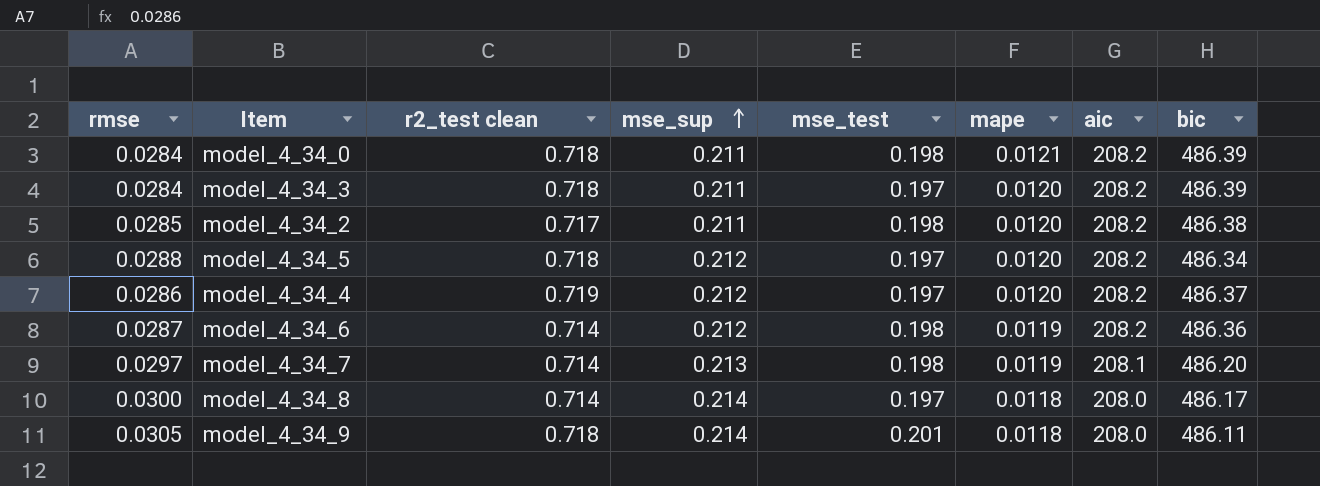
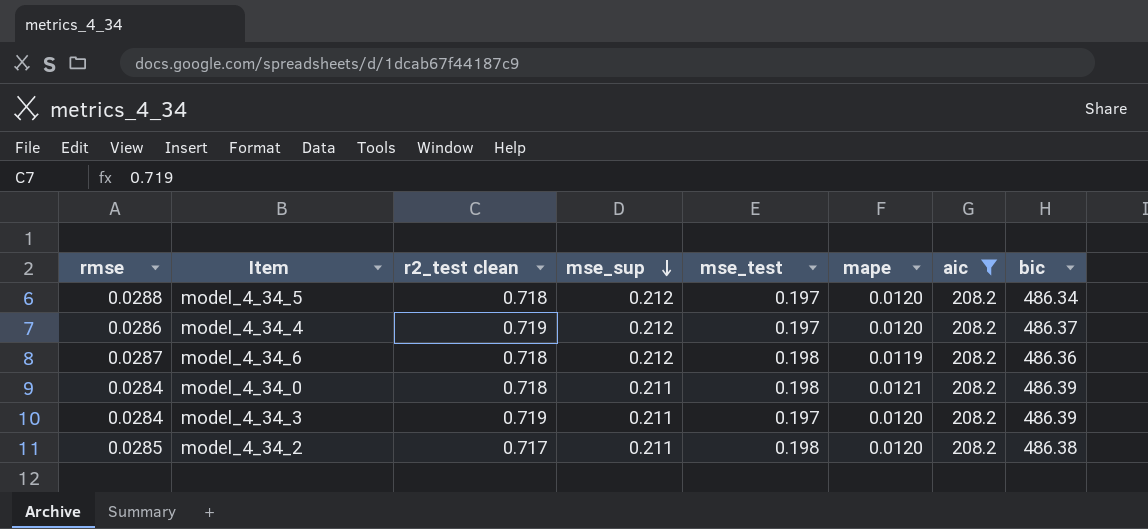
filter: none -> aic = 208.2
row order: mse_sup ascending -> mse_sup descending
model_4_34_6 | r2_test clean: 0.714 -> 0.718
model_4_34_3 | r2_test clean: 0.718 -> 0.719

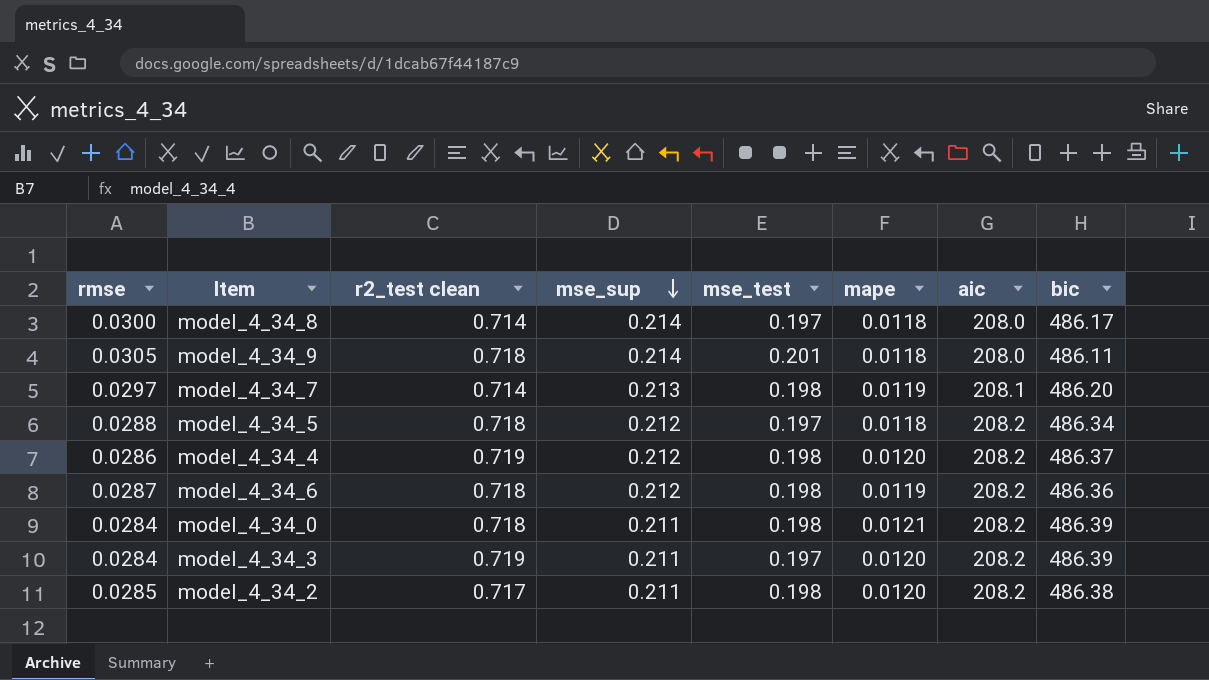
filter: aic = 208.2 -> none
model_4_34_5 | mape: 0.0120 -> 0.0118
model_4_34_4 | mse_test: 0.197 -> 0.198

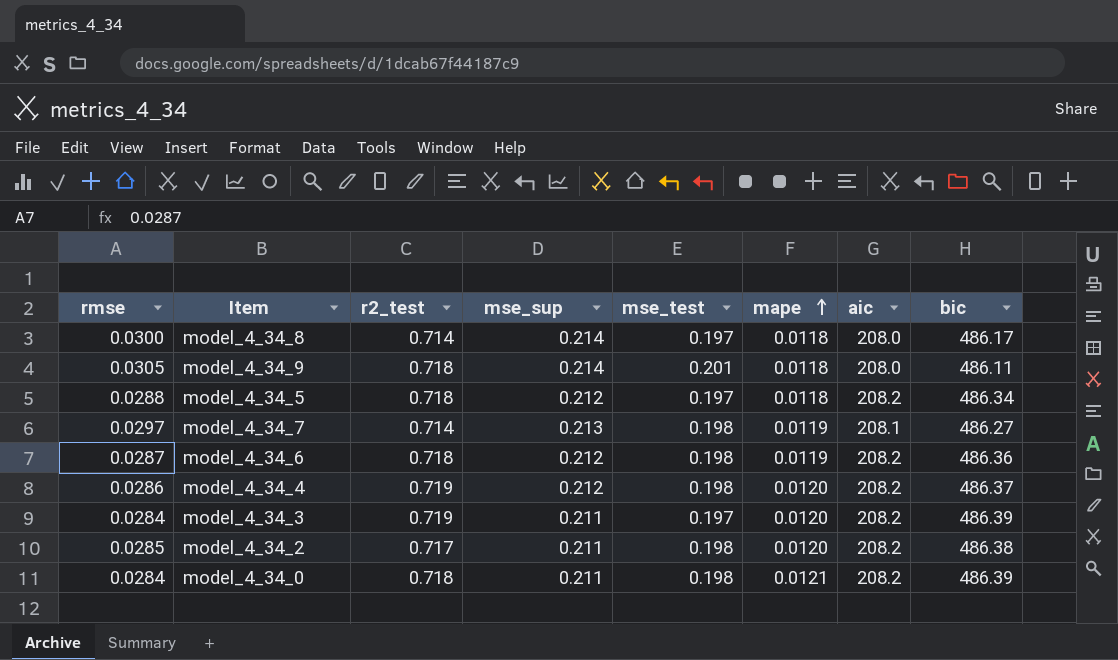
row order: mse_sup descending -> mape ascending
column name: r2_test clean -> r2_test
model_4_34_7 | bic: 486.20 -> 486.27

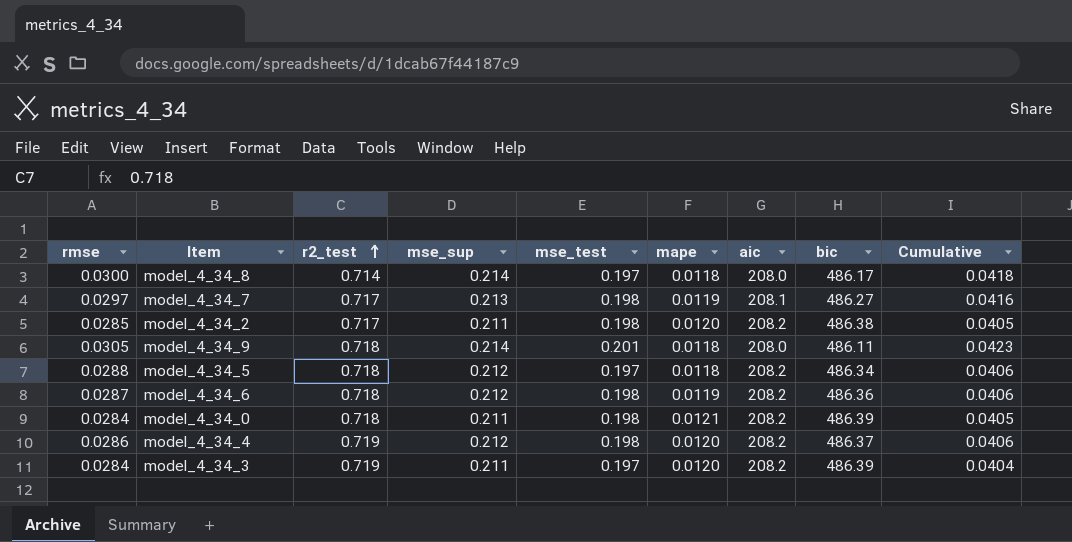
row order: mape ascending -> r2_test ascending
column Cumulative | formula: none -> [rmse] + [mape]
model_4_34_7 | r2_test: 0.714 -> 0.717

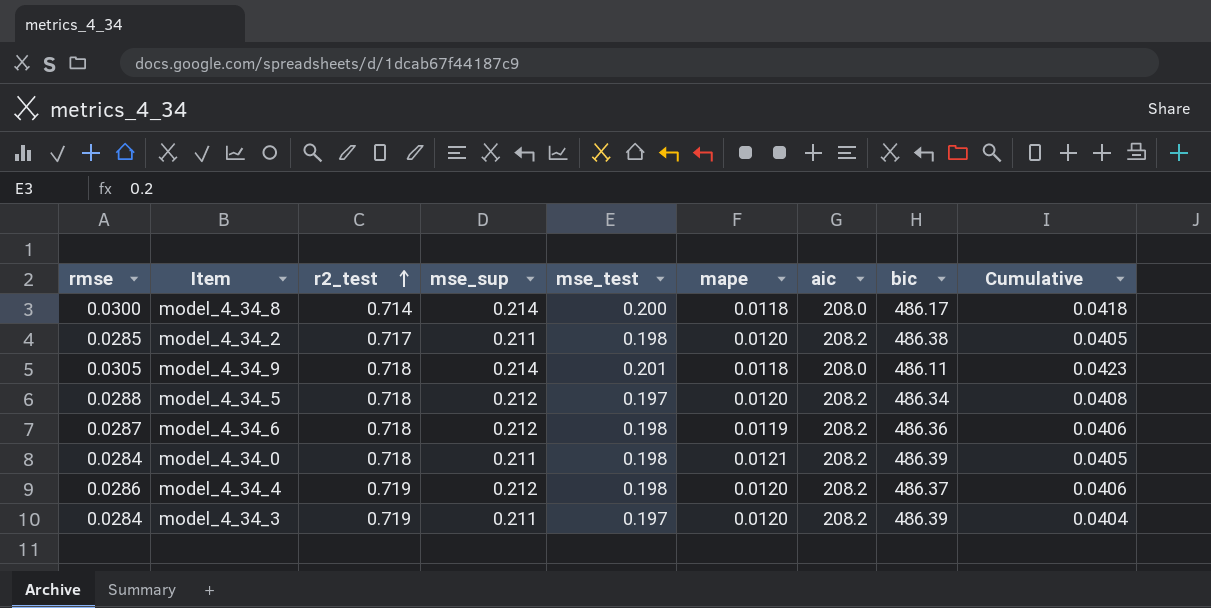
row model_4_34_7: 0.0297 | 0.717 | 0.213 | 0.198 | 0.0119 | 208.1 | 486.27 | 0.0416 -> none
model_4_34_8 | mse_test: 0.197 -> 0.200
model_4_34_5 | mape: 0.0118 -> 0.0120
model_4_34_5 | Cumulative: 0.0406 -> 0.0408

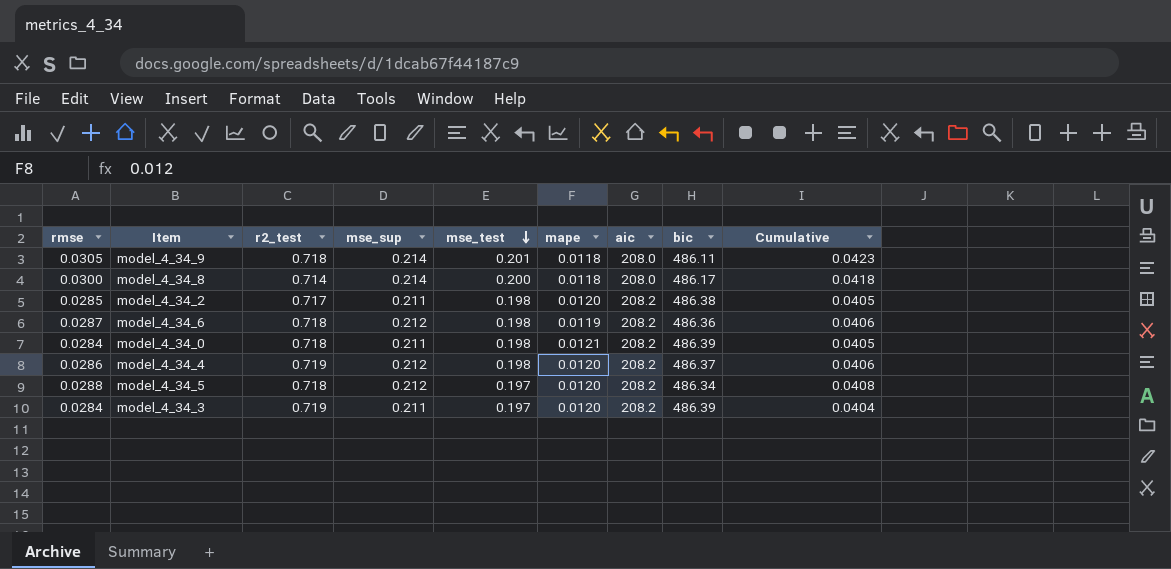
row order: r2_test ascending -> mse_test descending

